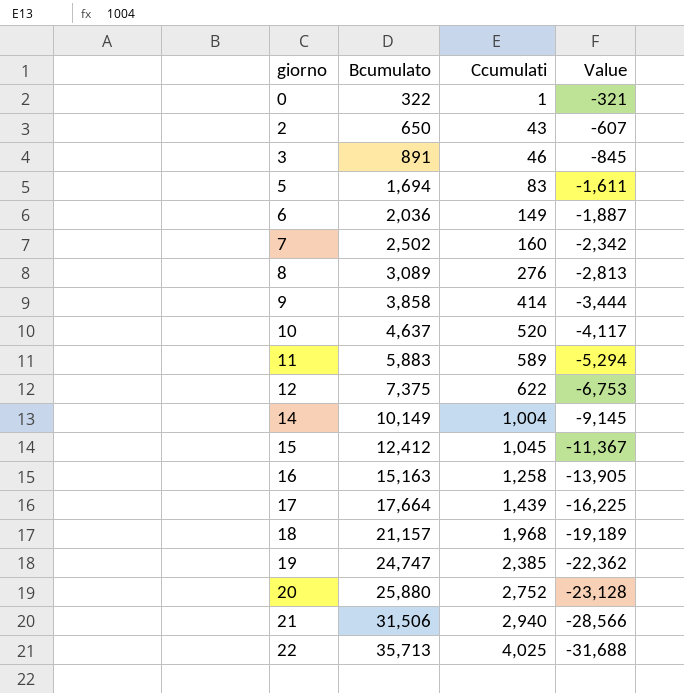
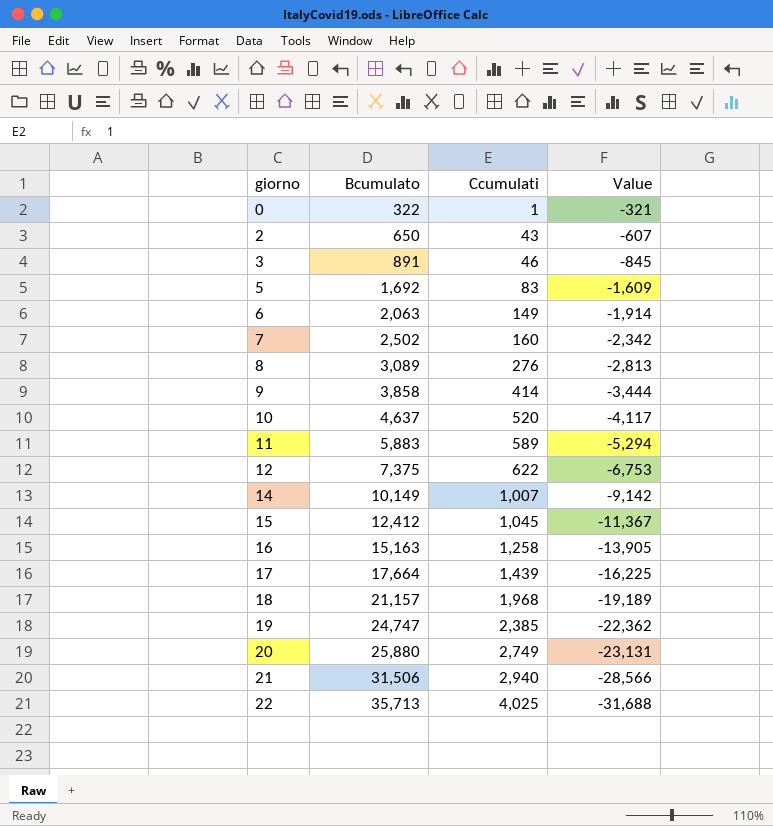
5 | Bcumulato: 1,694 -> 1,692
5 | Value: -1,611 -> -1,609
6 | Bcumulato: 2,036 -> 2,063
6 | Value: -1,887 -> -1,914
14 | Ccumulati: 1,004 -> 1,007
14 | Value: -9,145 -> -9,142
20 | Ccumulati: 2,752 -> 2,749
20 | Value: -23,128 -> -23,131

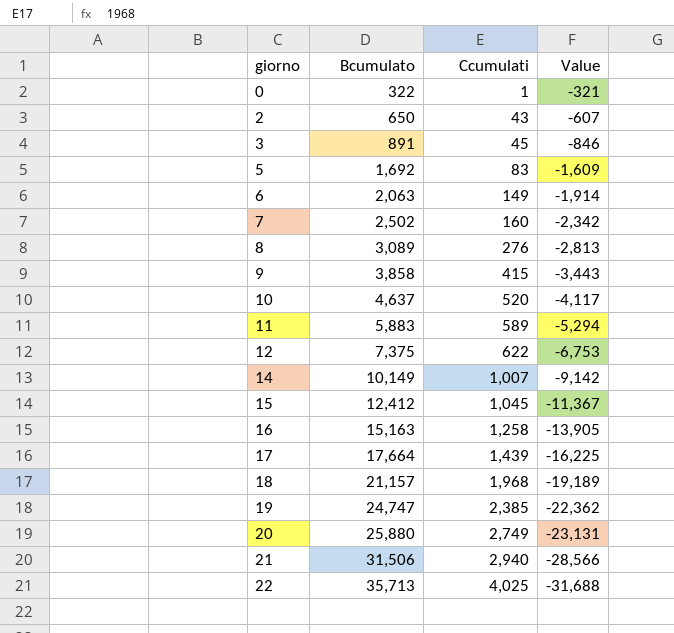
3 | Ccumulati: 46 -> 45
3 | Value: -845 -> -846
9 | Ccumulati: 414 -> 415
9 | Value: -3,444 -> -3,443

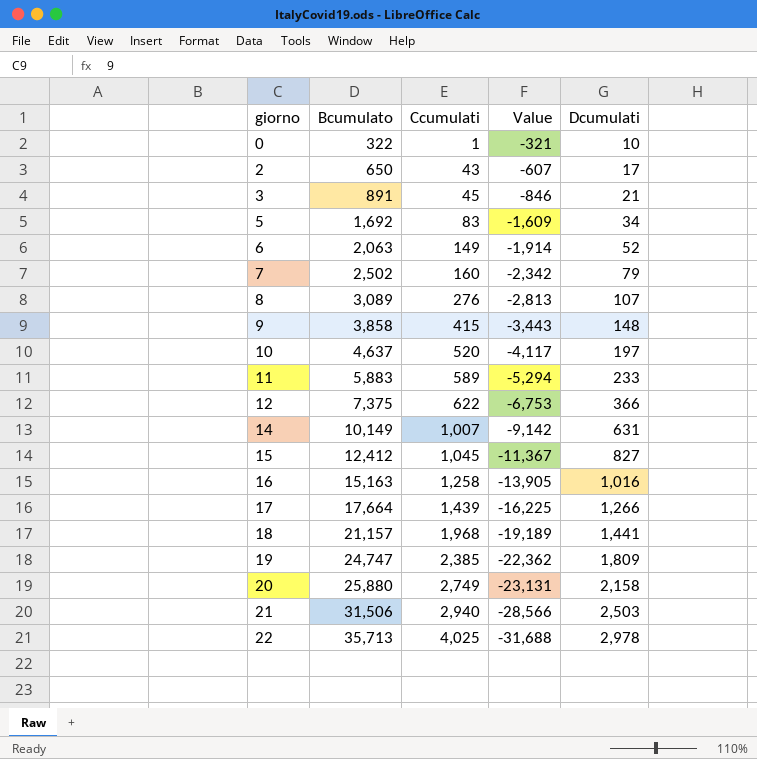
column Dcumulati | position: none -> 5

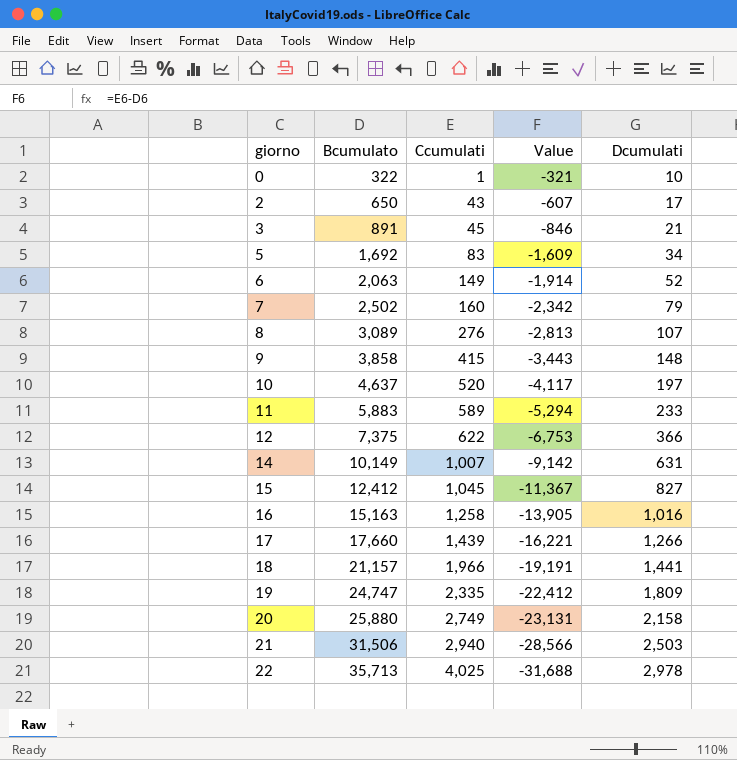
17 | Bcumulato: 17,664 -> 17,660
17 | Value: -16,225 -> -16,221
18 | Ccumulati: 1,968 -> 1,966
18 | Value: -19,189 -> -19,191
19 | Ccumulati: 2,385 -> 2,335
19 | Value: -22,362 -> -22,412

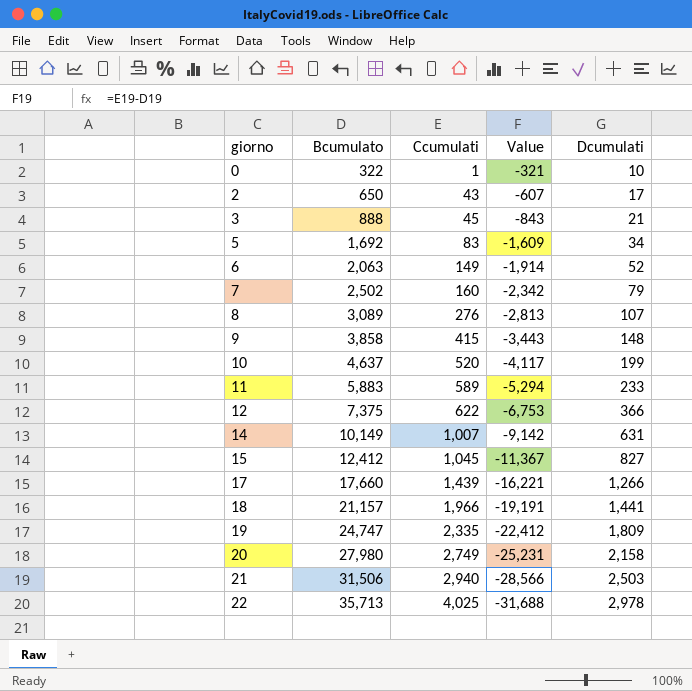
row 16: 15,163 | 1,258 | -13,905 | 1,016 -> none
3 | Bcumulato: 891 -> 888
3 | Value: -846 -> -843
10 | Dcumulati: 197 -> 199
20 | Bcumulato: 25,880 -> 27,980
20 | Value: -23,131 -> -25,231

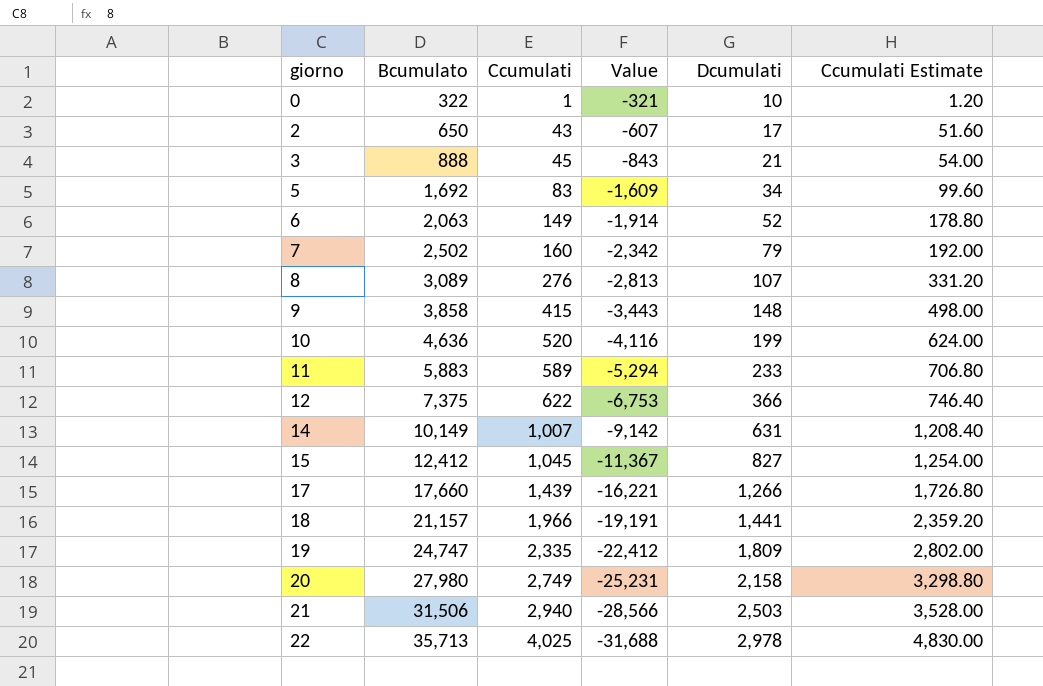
column Ccumulati Estimate | formula: none -> [Ccumulati] * 1.2
10 | Bcumulato: 4,637 -> 4,636
10 | Value: -4,117 -> -4,116

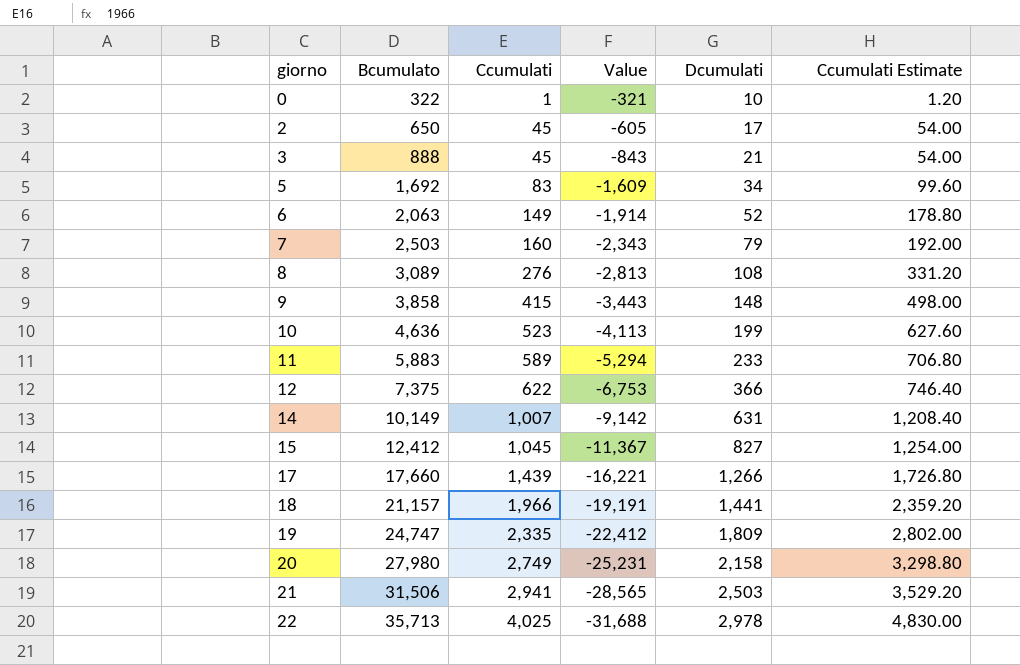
2 | Ccumulati: 43 -> 45
2 | Value: -607 -> -605
2 | Ccumulati Estimate: 51.60 -> 54.00
7 | Bcumulato: 2,502 -> 2,503
7 | Value: -2,342 -> -2,343
8 | Dcumulati: 107 -> 108
10 | Ccumulati: 520 -> 523
10 | Value: -4,116 -> -4,113
10 | Ccumulati Estimate: 624.00 -> 627.60
21 | Ccumulati: 2,940 -> 2,941
21 | Value: -28,566 -> -28,565
21 | Ccumulati Estimate: 3,528.00 -> 3,529.20

